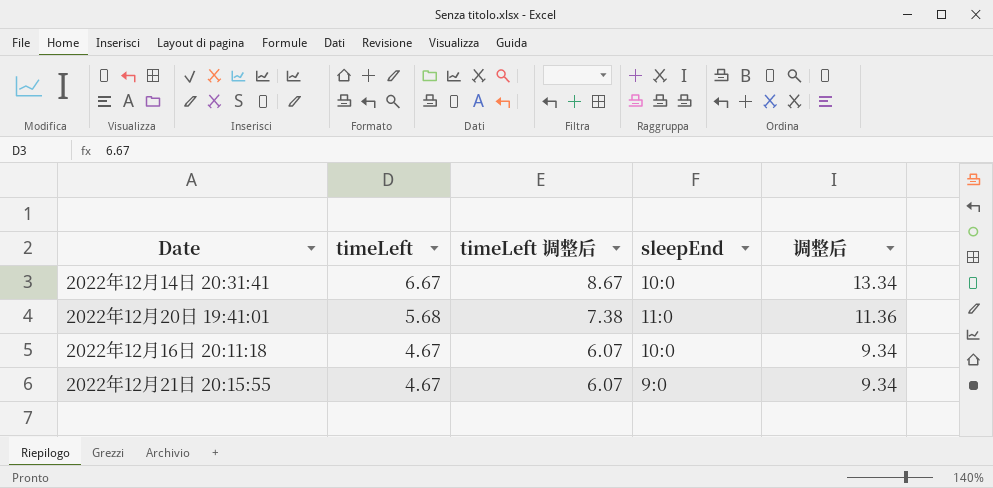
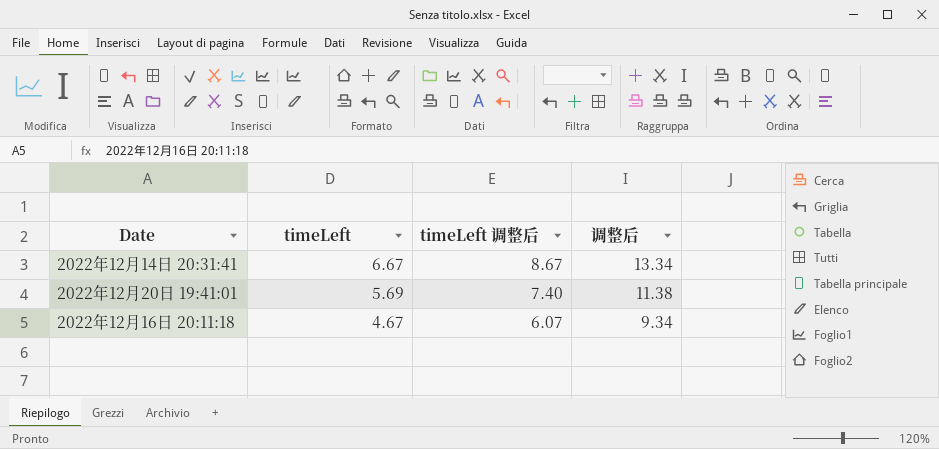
column sleepEnd | position: 4 -> none
row 2022年12月21日 20:15:55: 4.67 | 6.07 | 9:0 | 9.34 -> none
2022年12月20日 19:41:01 | timeLeft: 5.68 -> 5.69
2022年12月20日 19:41:01 | timeLeft 调整后: 7.38 -> 7.40
2022年12月20日 19:41:01 | 调整后: 11.36 -> 11.38

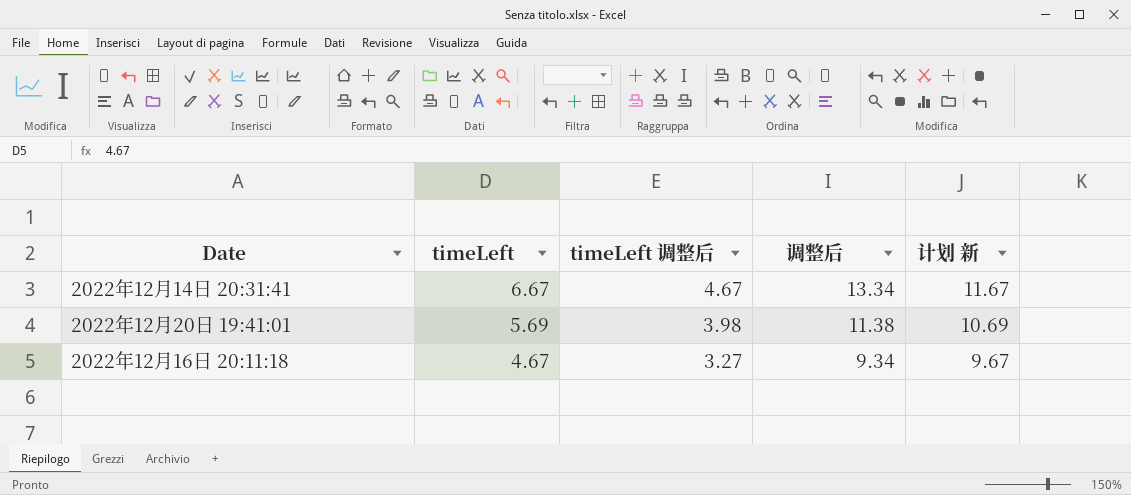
column timeLeft 调整后 | formula: [timeLeft] * 1.3 -> [timeLeft] * 0.7
column 计划 新 | formula: none -> [timeLeft] + 5

